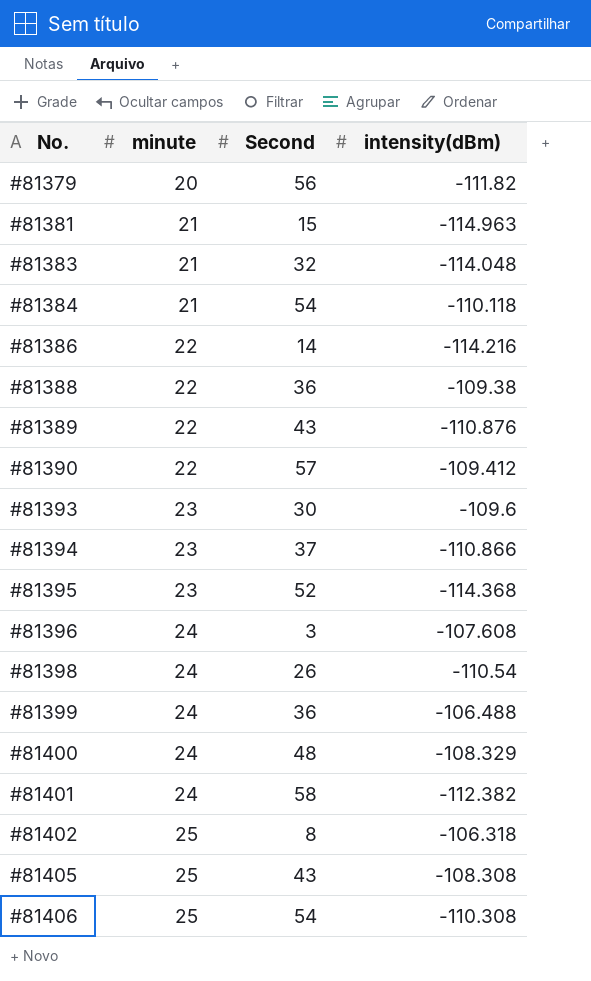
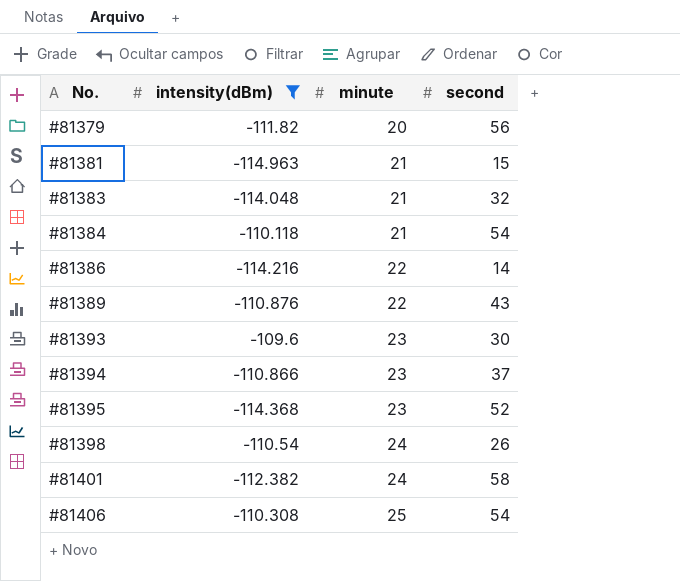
filter: none -> intensity(dBm) <= -109.6
column intensity(dBm) | position: 4 -> 2
column name: Second -> second

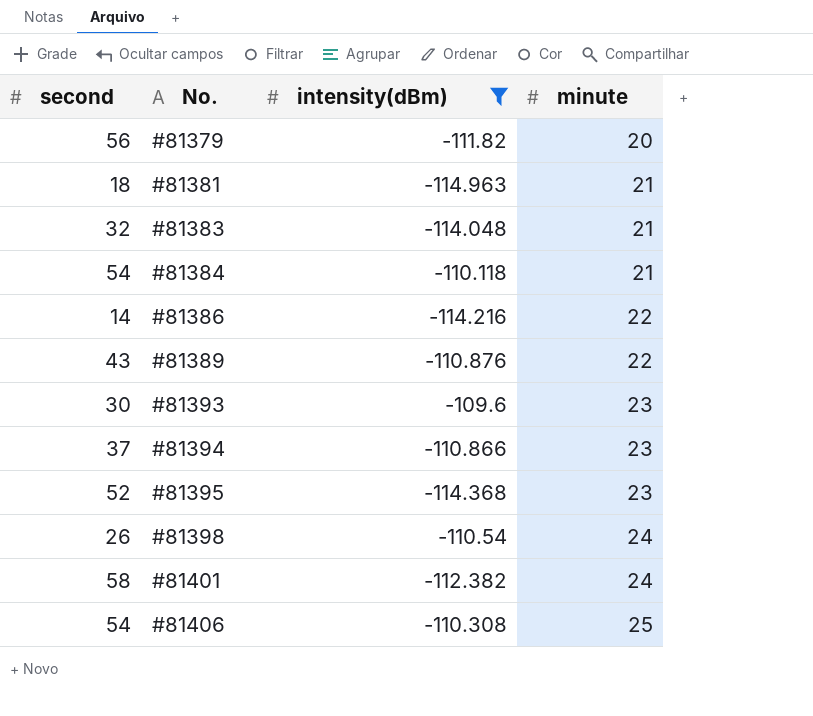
column second | position: 4 -> 1
#81381 | second: 15 -> 18

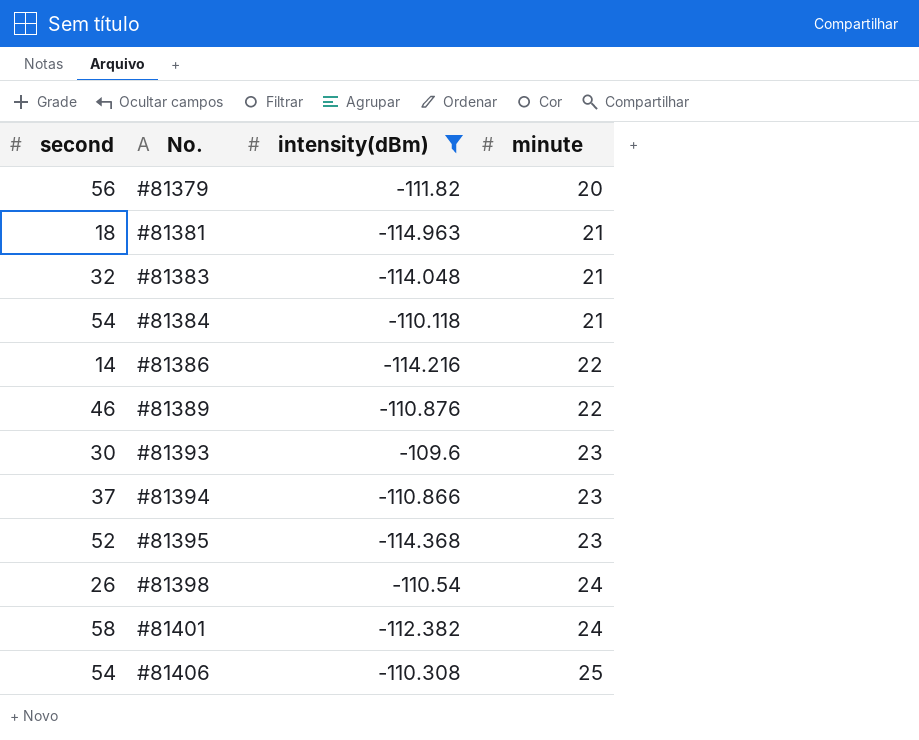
#81389 | second: 43 -> 46

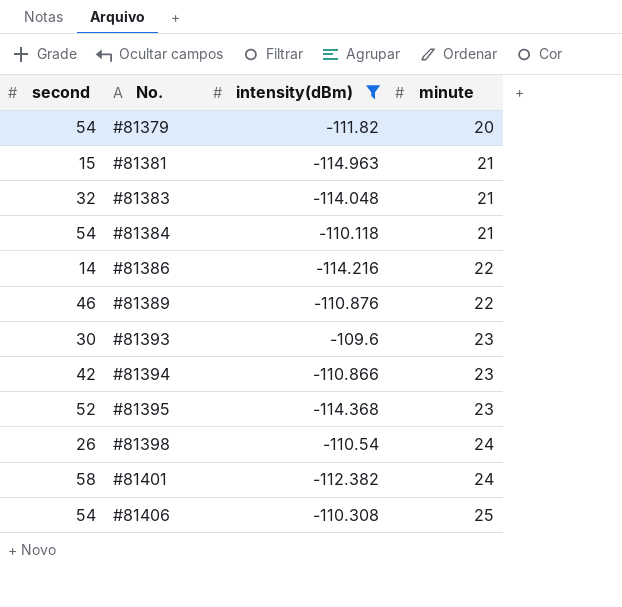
#81379 | second: 56 -> 54
#81381 | second: 18 -> 15
#81394 | second: 37 -> 42

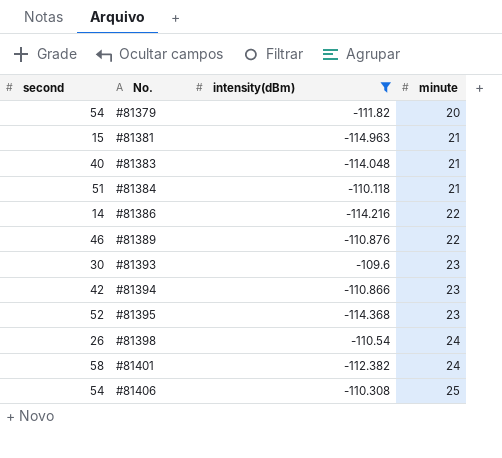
#81383 | second: 32 -> 40
#81384 | second: 54 -> 51

